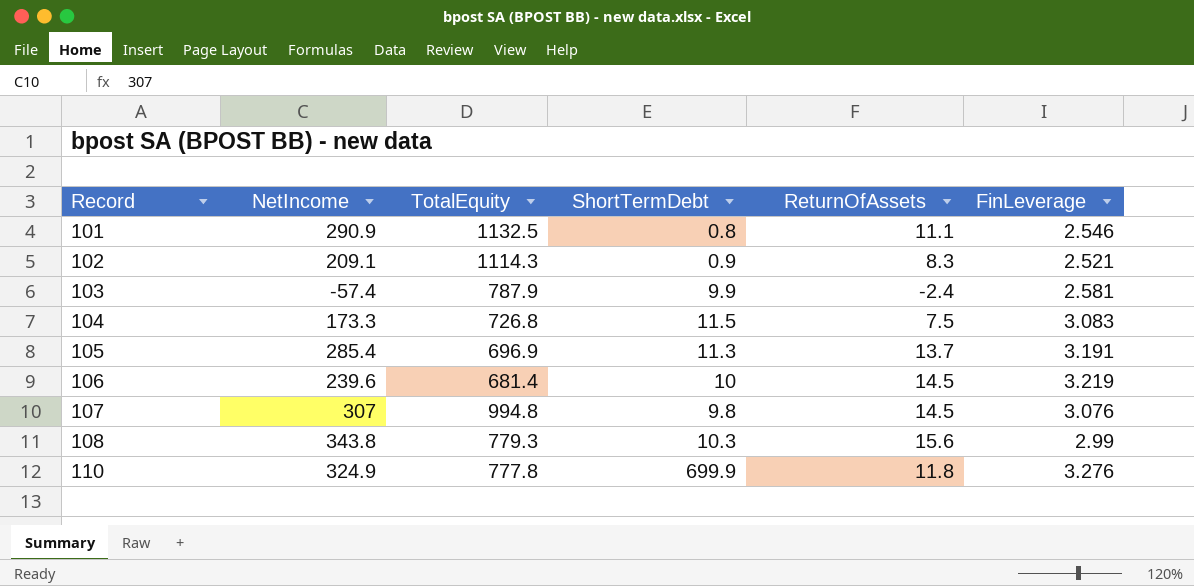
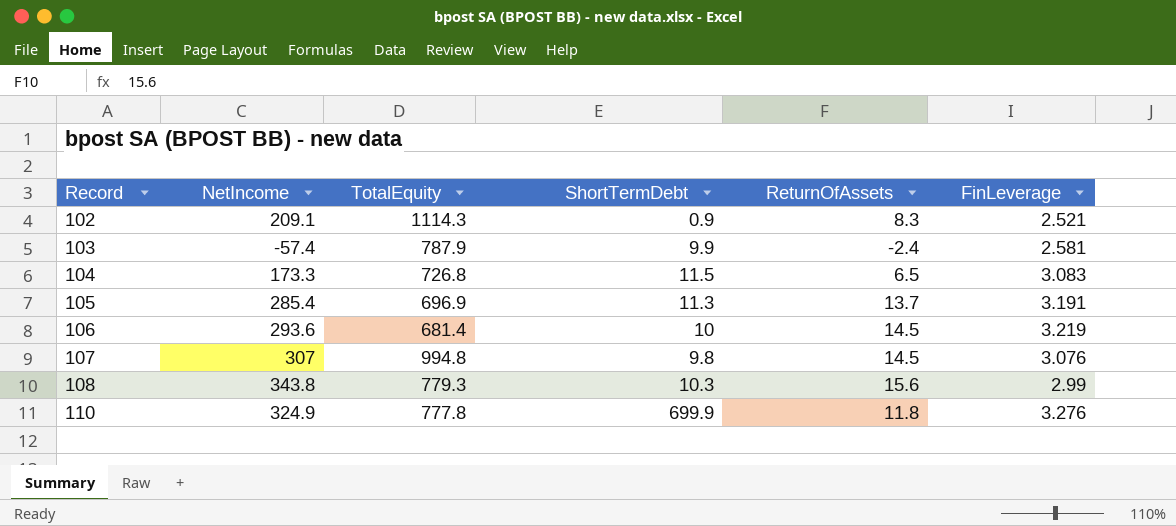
row 101: 290.9 | 1132.5 | 0.8 | 11.1 | 2.546 -> none
104 | ReturnOfAssets: 7.5 -> 6.5
106 | NetIncome: 239.6 -> 293.6

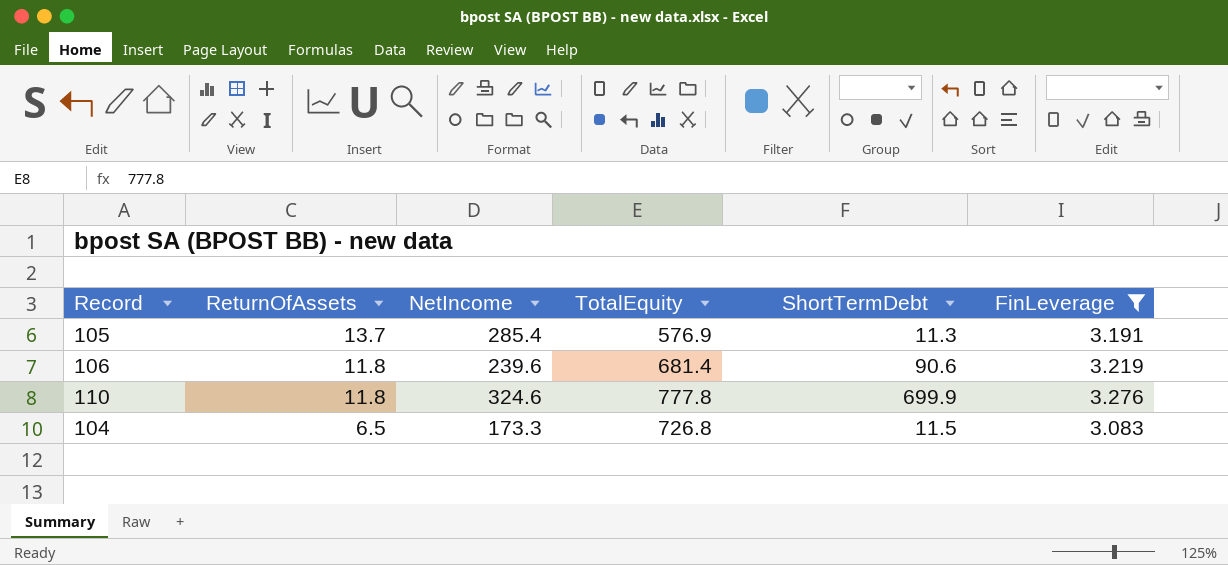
filter: none -> FinLeverage >= 3.083
row order: Record ascending -> ReturnOfAssets descending
column ReturnOfAssets | position: 5 -> 2
105 | TotalEquity: 696.9 -> 576.9
106 | ReturnOfAssets: 14.5 -> 11.8
106 | NetIncome: 293.6 -> 239.6
106 | ShortTermDebt: 10 -> 90.6
110 | NetIncome: 324.9 -> 324.6

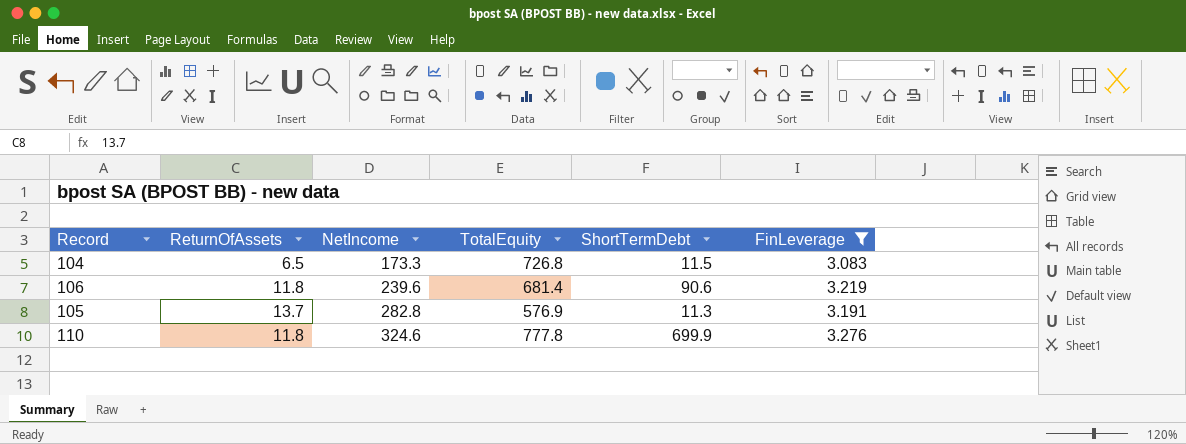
row order: ReturnOfAssets descending -> NetIncome ascending
105 | NetIncome: 285.4 -> 282.8

